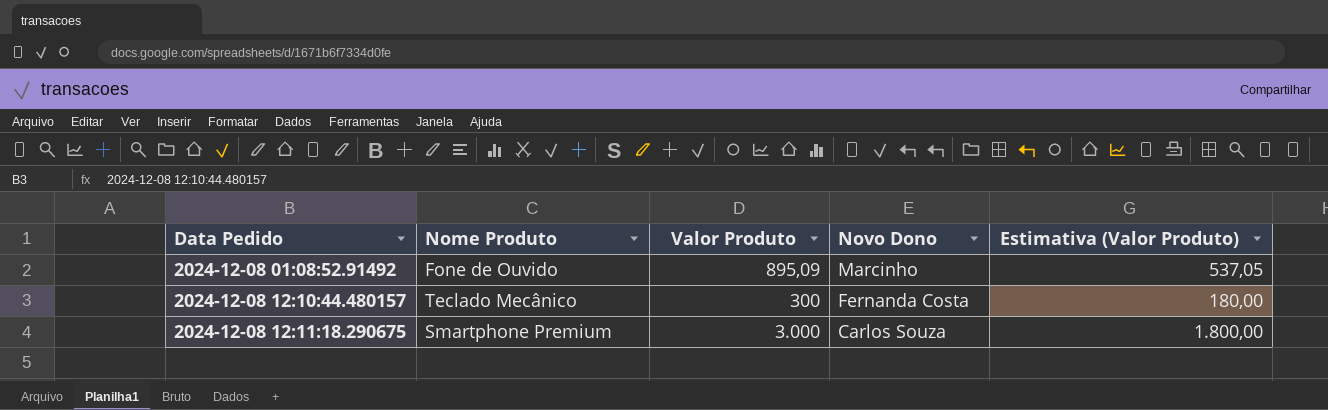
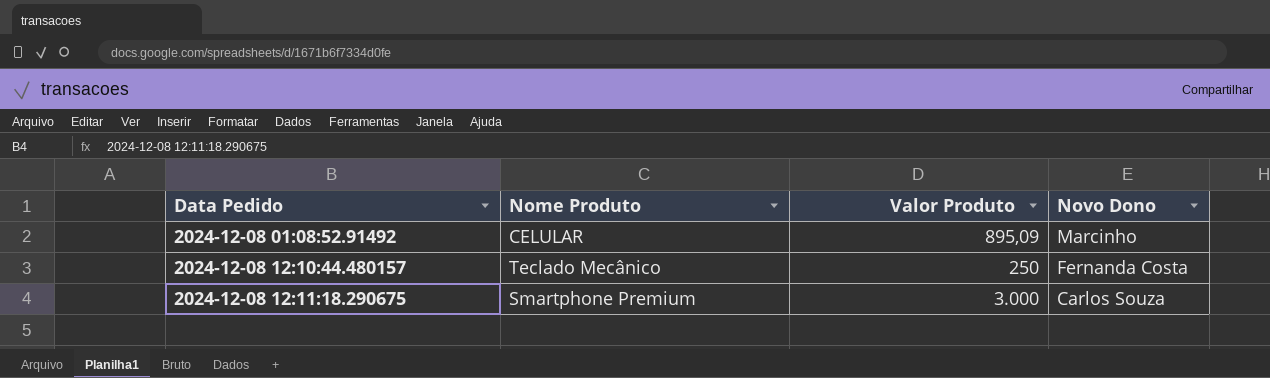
column Estimativa (Valor Produto) | formula: [Valor Produto] * 0,6 -> none
2024-12-08 01:08:52.91492 | Nome Produto: Fone de Ouvido -> CELULAR
2024-12-08 12:10:44.480157 | Valor Produto: 300 -> 250

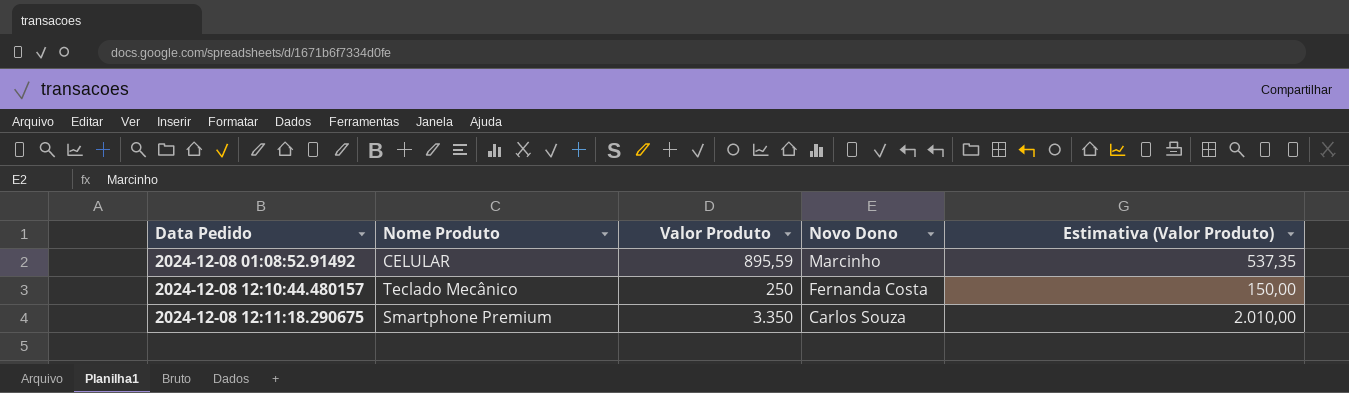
column Estimativa (Valor Produto) | formula: none -> [Valor Produto] * 0,6
2024-12-08 01:08:52.91492 | Valor Produto: 895,09 -> 895,59
2024-12-08 12:11:18.290675 | Valor Produto: 3.000 -> 3.350

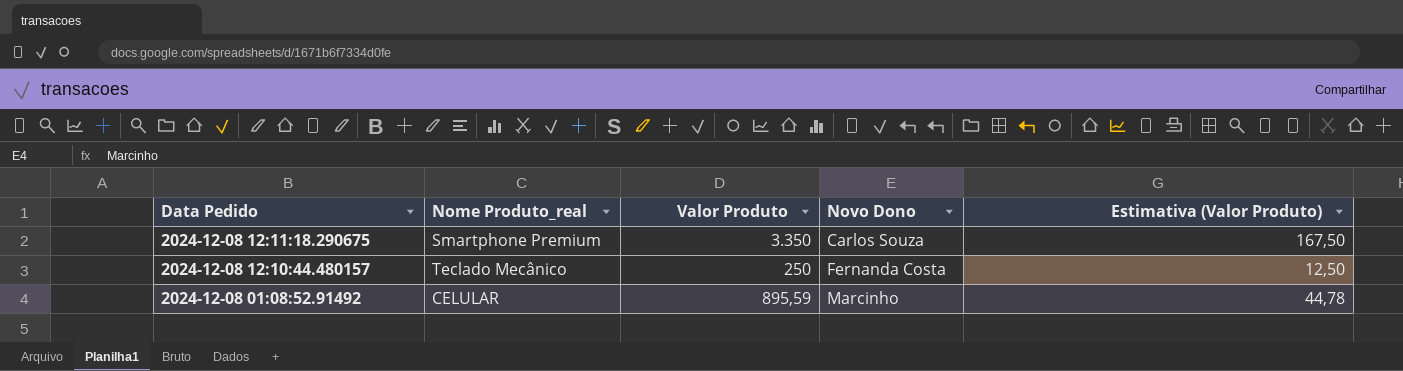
row order: Data Pedido ascending -> Data Pedido descending
column name: Nome Produto -> Nome Produto_real
column Estimativa (Valor Produto) | formula: [Valor Produto] * 0,6 -> [Valor Produto] * 0,05

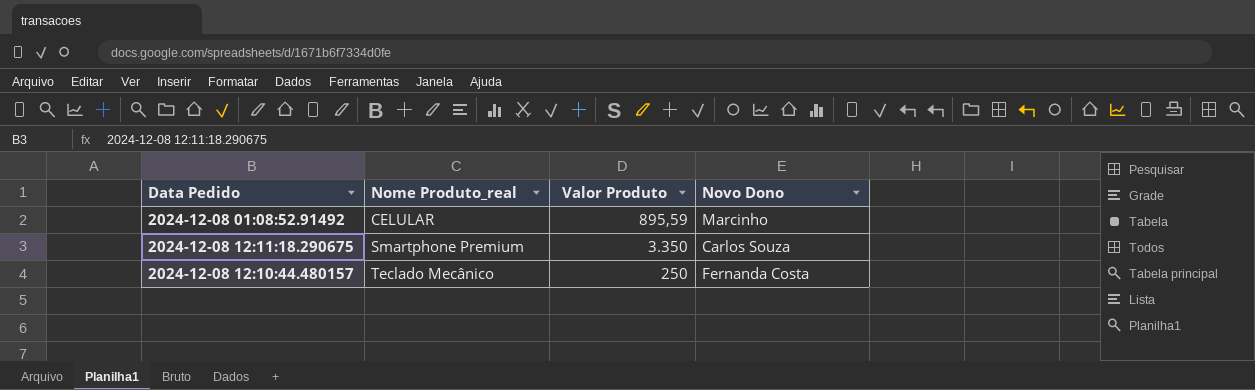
row order: Data Pedido descending -> Nome Produto_real ascending
column Estimativa (Valor Produto) | formula: [Valor Produto] * 0,05 -> none

